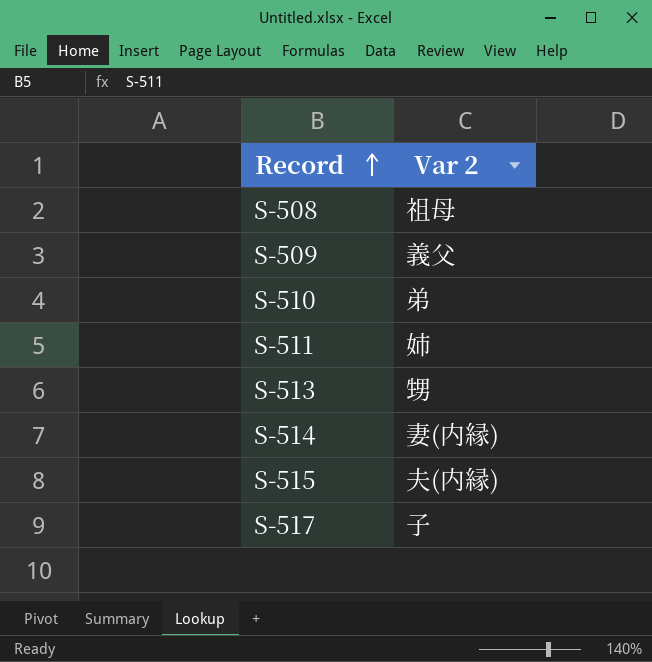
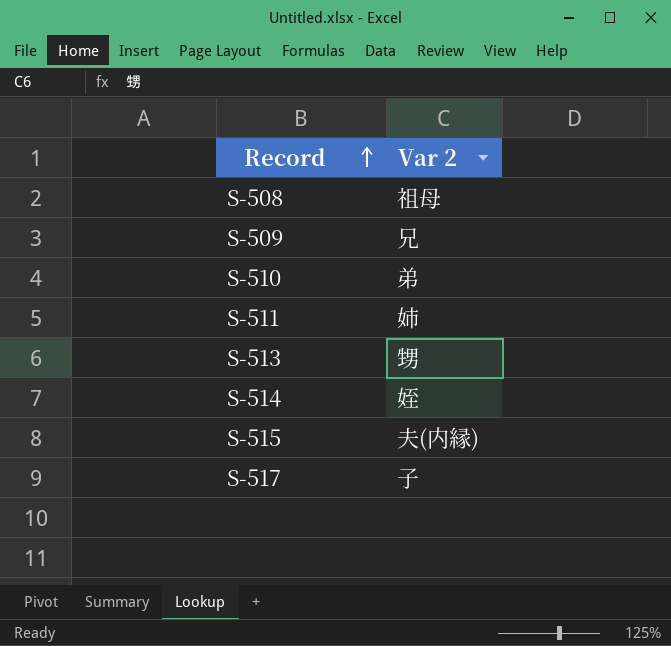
S-509 | Var 2: 義父 -> 兄
S-514 | Var 2: 妻(内縁) -> 姪

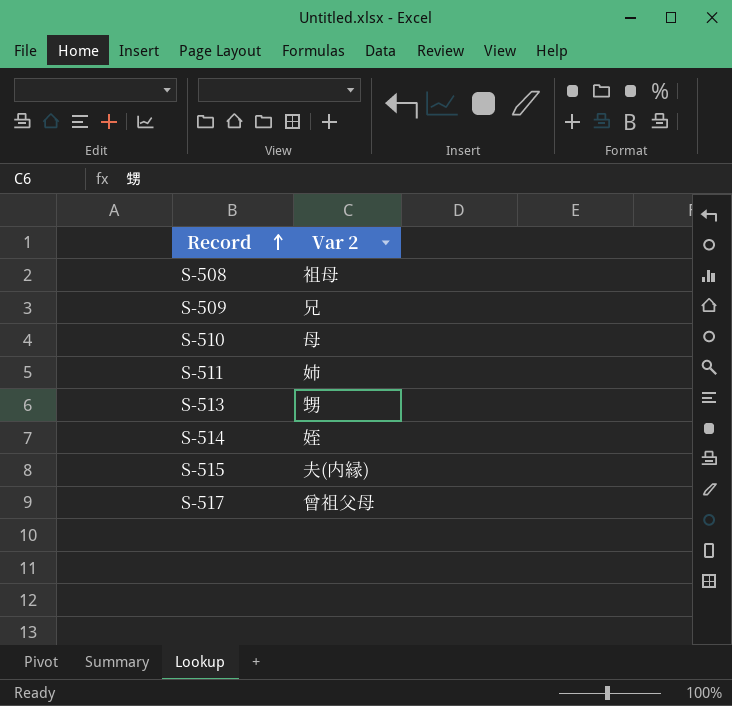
S-510 | Var 2: 弟 -> 母
S-517 | Var 2: 子 -> 曾祖父母

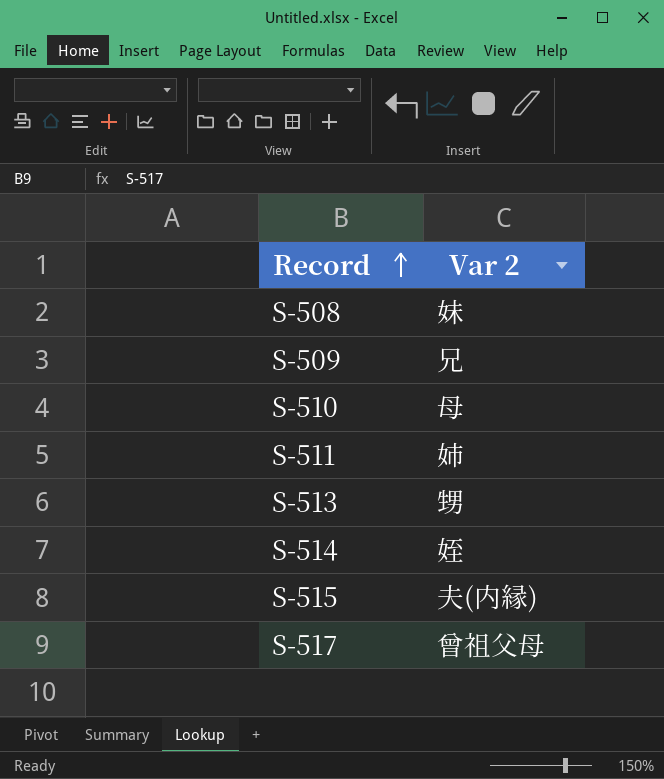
S-508 | Var 2: 祖母 -> 妹

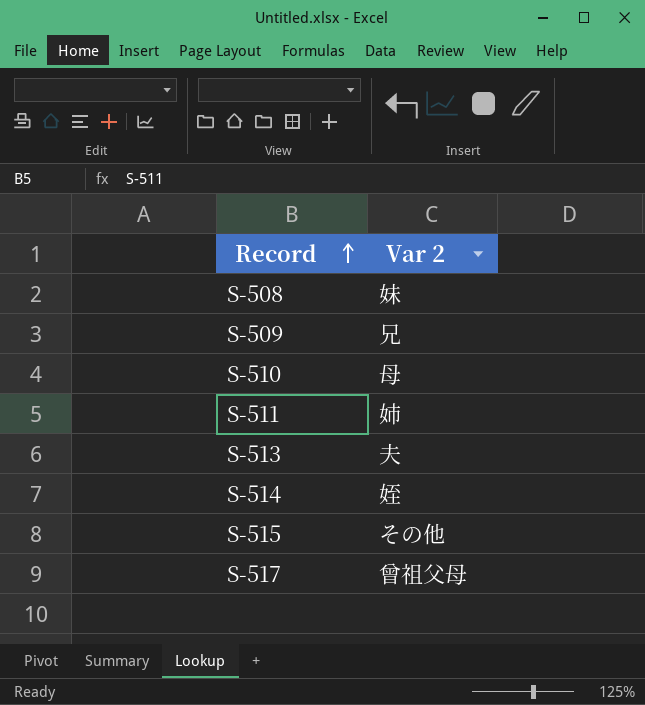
S-513 | Var 2: 甥 -> 夫
S-515 | Var 2: 夫(内縁) -> その他

